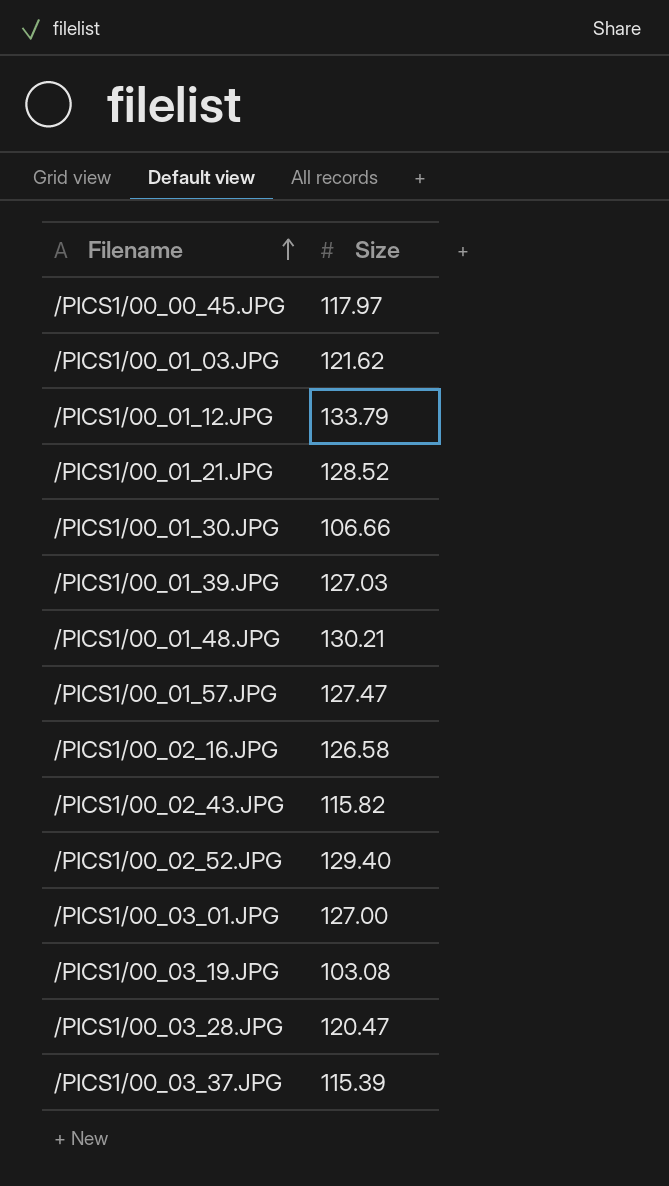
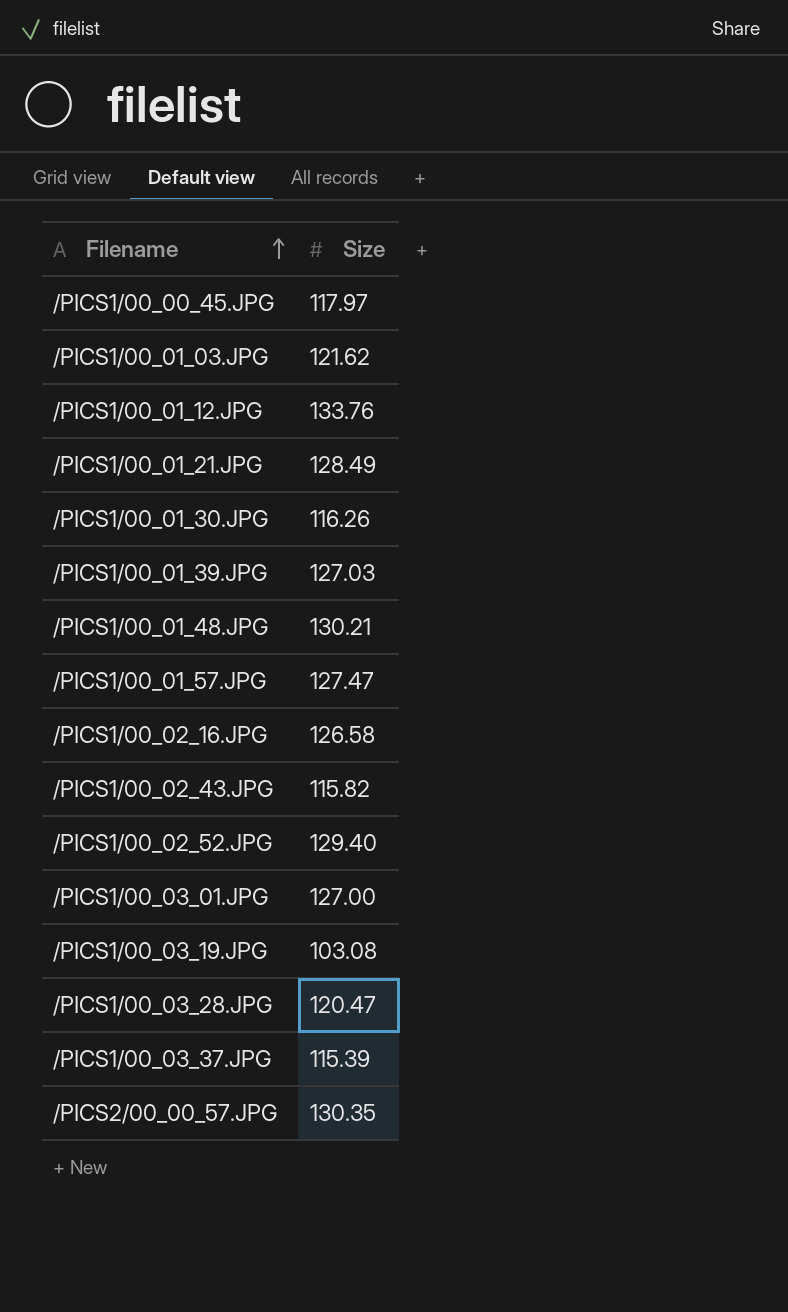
/PICS1/00_01_12.JPG | Size: 133.79 -> 133.76
/PICS1/00_01_21.JPG | Size: 128.52 -> 128.49
/PICS1/00_01_30.JPG | Size: 106.66 -> 116.26
row /PICS2/00_00_57.JPG: none -> 130.35

